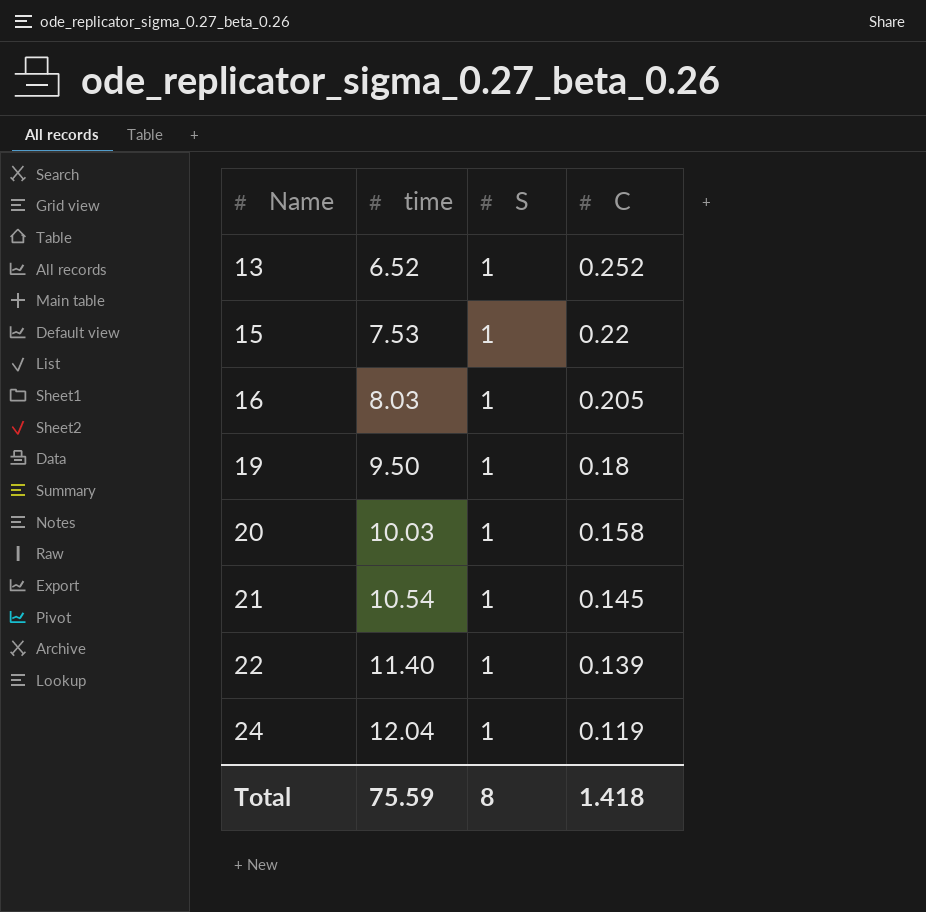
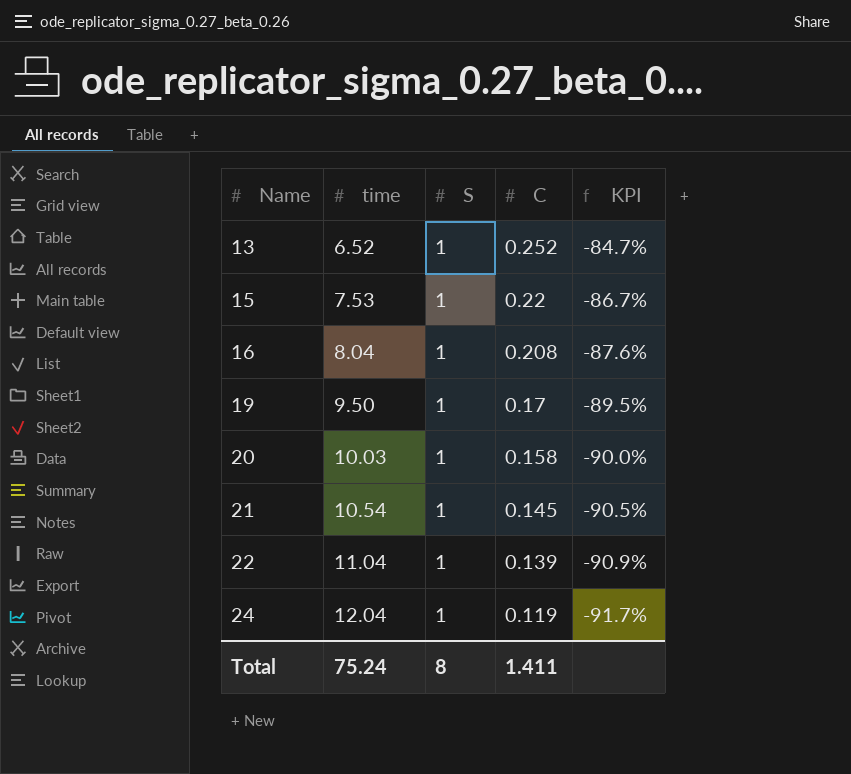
column KPI | formula: none -> ([S] - [time]) / [time]
16 | time: 8.03 -> 8.04
16 | C: 0.205 -> 0.208
19 | C: 0.18 -> 0.17
22 | time: 11.40 -> 11.04
Total | time: 75.59 -> 75.24
Total | C: 1.418 -> 1.411

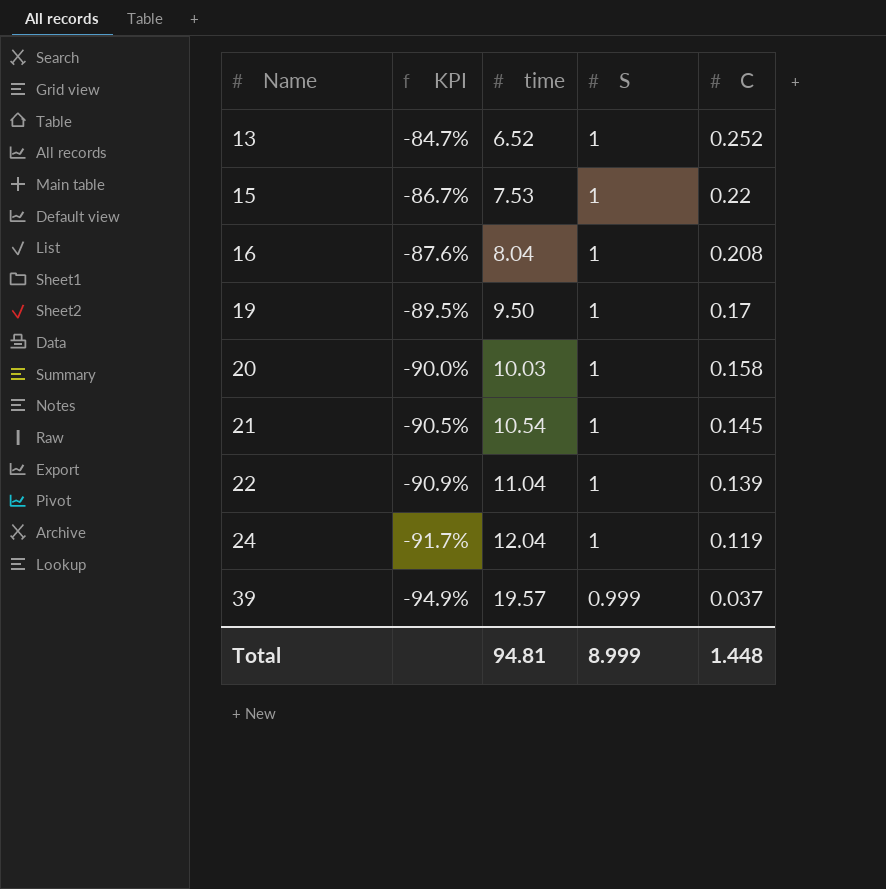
column KPI | position: 5 -> 2
row 39: none -> -94.9% | 19.57 | 0.999 | 0.037
Total | time: 75.24 -> 94.81
Total | S: 8 -> 8.999
Total | C: 1.411 -> 1.448

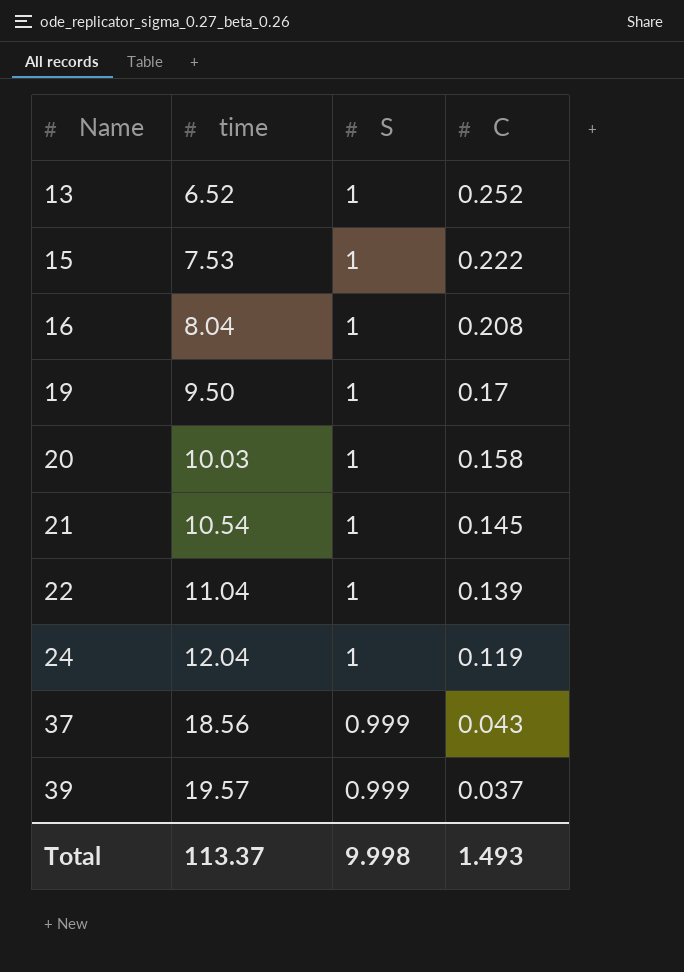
column KPI | formula: ([S] - [time]) / [time] -> none
15 | C: 0.22 -> 0.222
row 37: none -> 18.56 | 0.999 | 0.043
Total | time: 94.81 -> 113.37
Total | S: 8.999 -> 9.998
Total | C: 1.448 -> 1.493

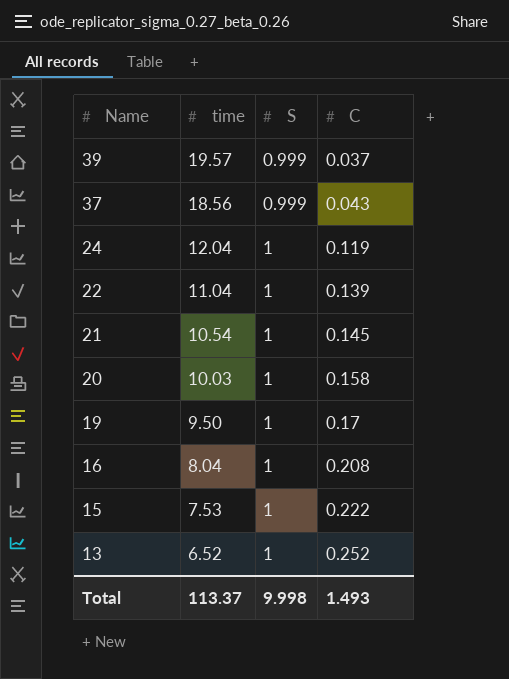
row order: Name ascending -> Name descending

